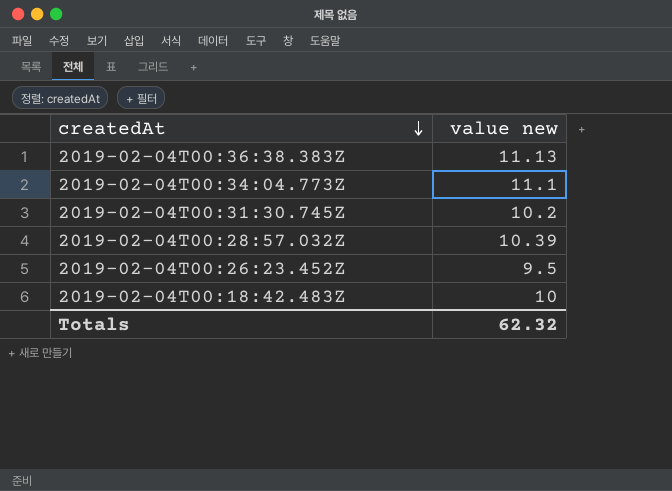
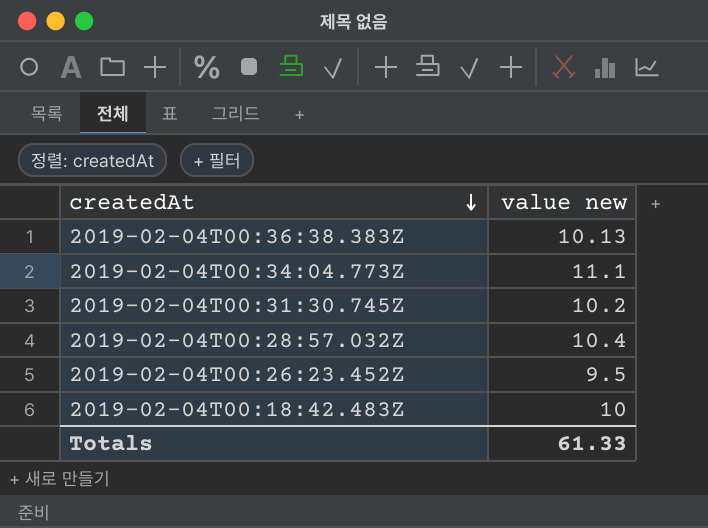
2019-02-04T00:36:38.383Z | value new: 11.13 -> 10.13
2019-02-04T00:28:57.032Z | value new: 10.39 -> 10.4
Totals | value new: 62.32 -> 61.33

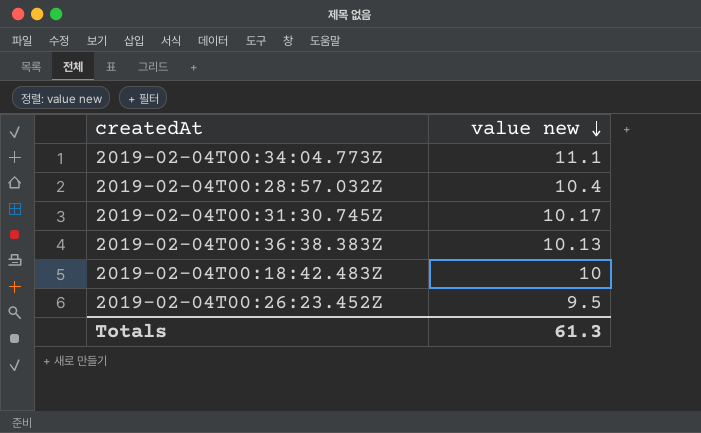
row order: createdAt descending -> value new descending
2019-02-04T00:31:30.745Z | value new: 10.2 -> 10.17
Totals | value new: 61.33 -> 61.3

